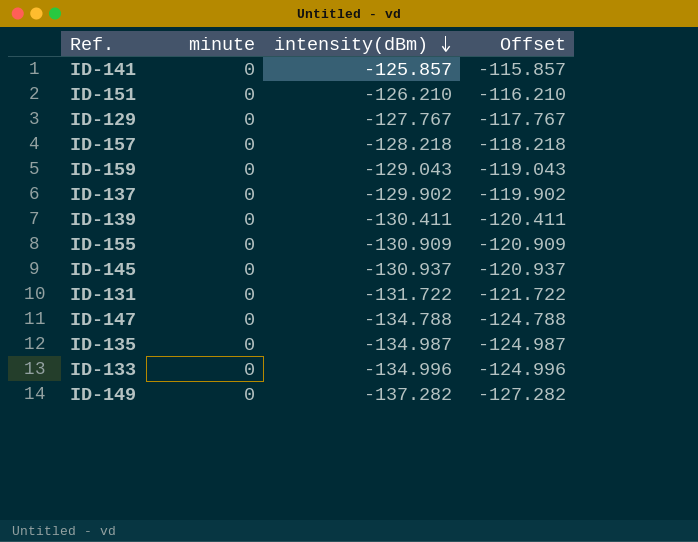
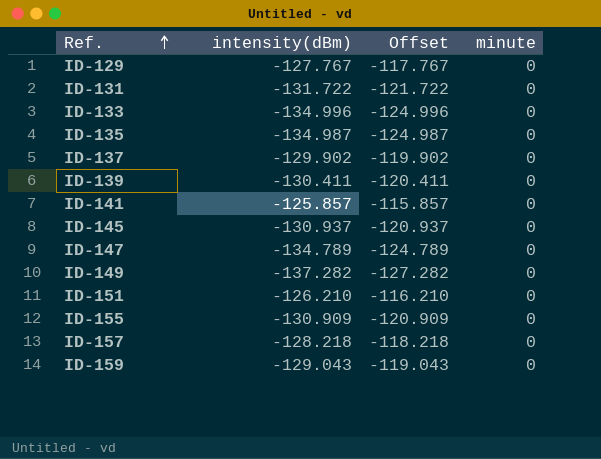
row order: intensity(dBm) descending -> Ref. ascending
column minute | position: 2 -> 4
ID-147 | intensity(dBm): -134.788 -> -134.789
ID-147 | Offset: -124.788 -> -124.789

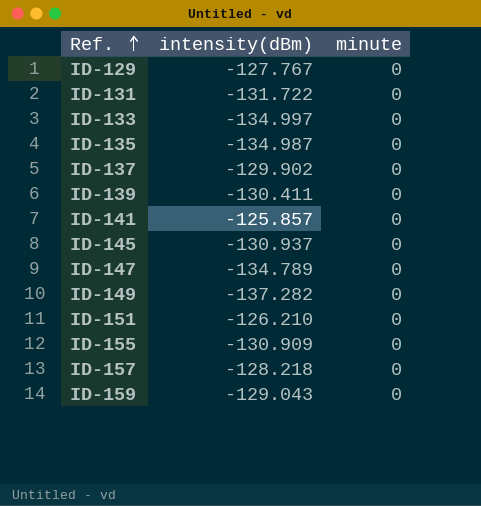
column Offset | formula: [intensity(dBm)] + 10 -> none
ID-133 | intensity(dBm): -134.996 -> -134.997

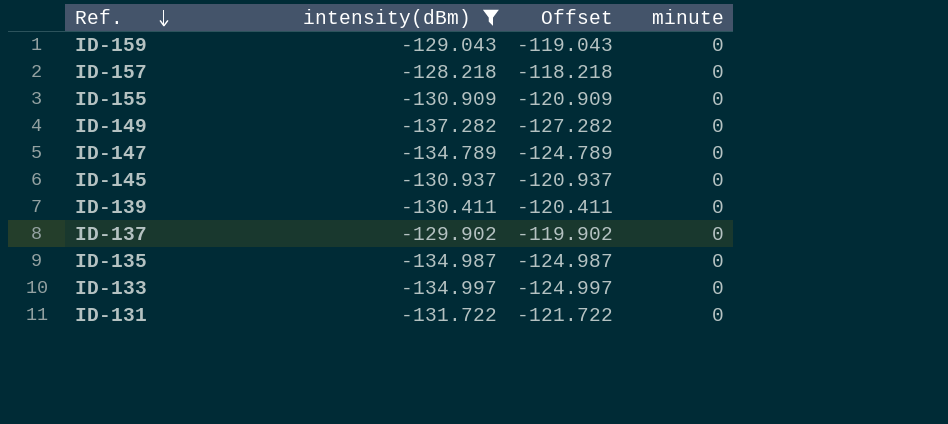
filter: none -> intensity(dBm) <= -128.218
row order: Ref. ascending -> Ref. descending
column Offset | formula: none -> [intensity(dBm)] + 10

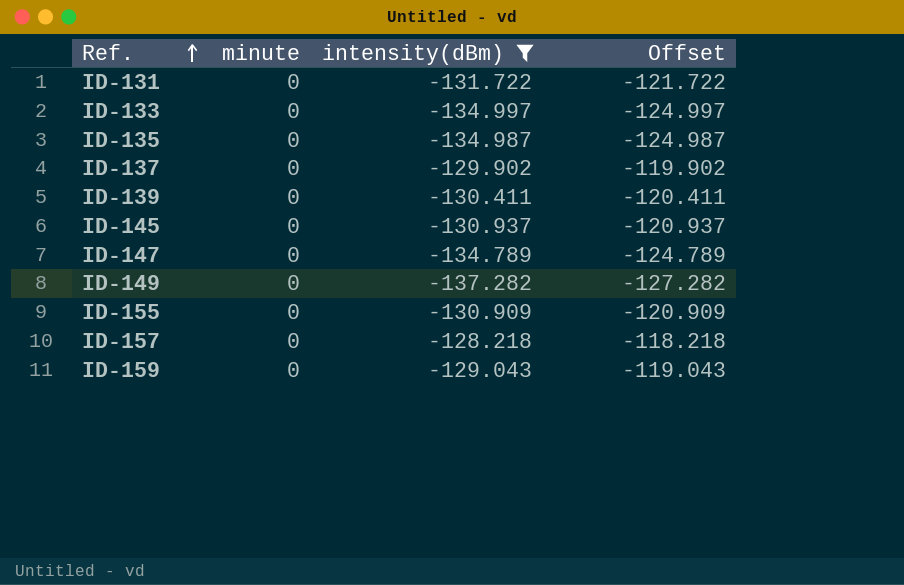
row order: Ref. descending -> Ref. ascending
column minute | position: 4 -> 2

